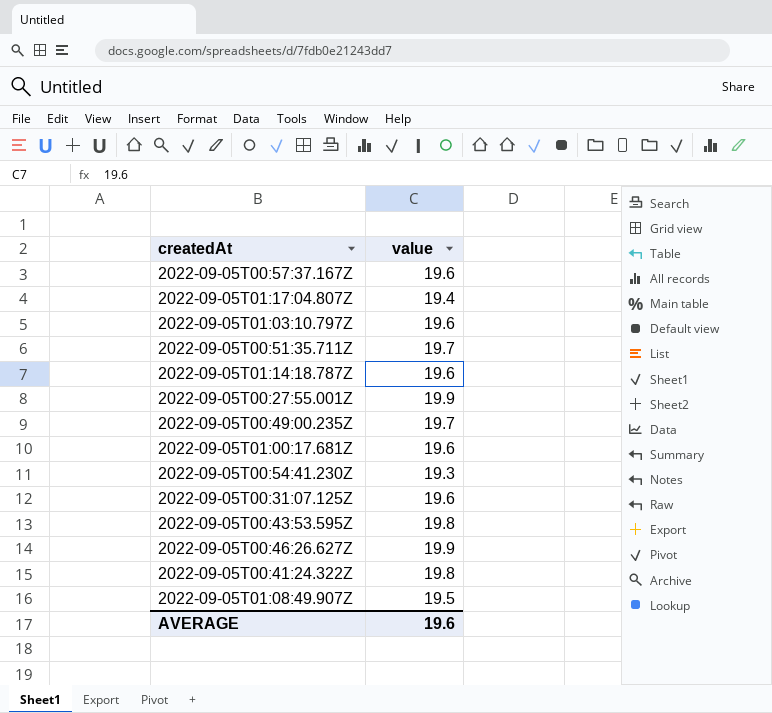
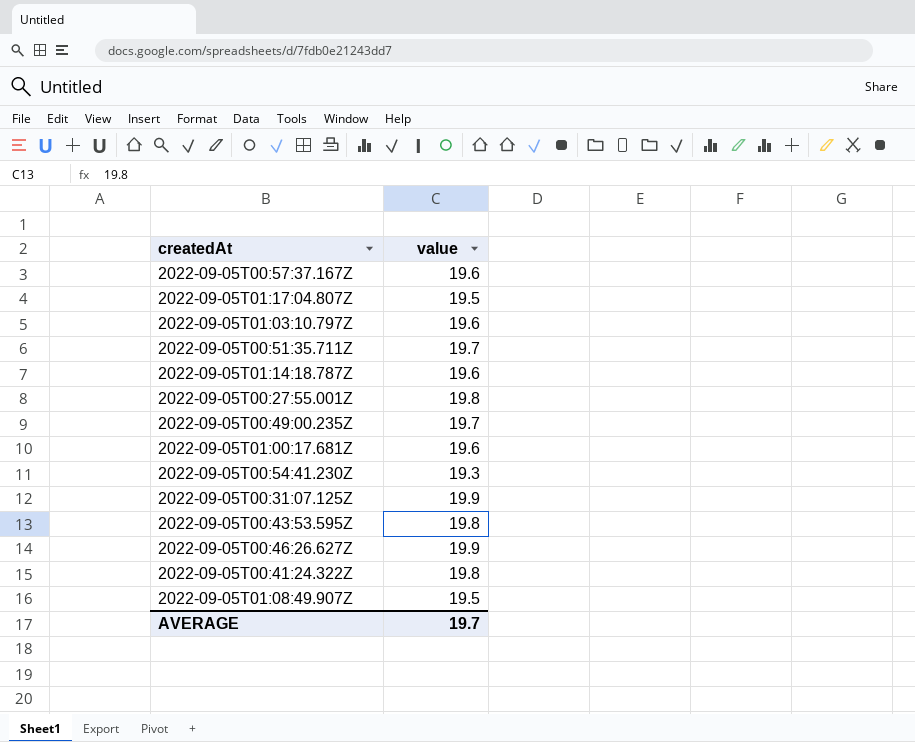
2022-09-05T01:17:04.807Z | value: 19.4 -> 19.5
2022-09-05T00:27:55.001Z | value: 19.9 -> 19.8
2022-09-05T00:31:07.125Z | value: 19.6 -> 19.9
AVERAGE | value: 19.6 -> 19.7

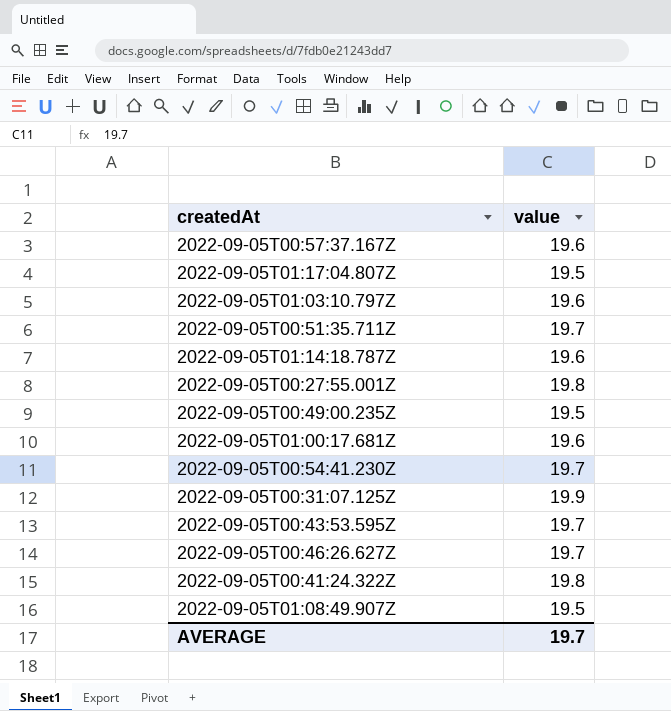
2022-09-05T00:49:00.235Z | value: 19.7 -> 19.5
2022-09-05T00:54:41.230Z | value: 19.3 -> 19.7
2022-09-05T00:43:53.595Z | value: 19.8 -> 19.7
2022-09-05T00:46:26.627Z | value: 19.9 -> 19.7

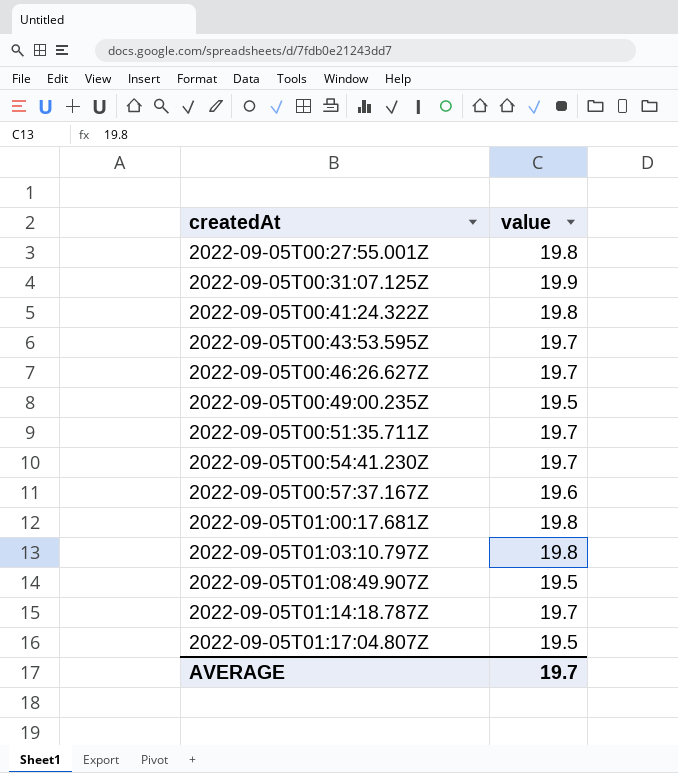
row order: none -> createdAt ascending
2022-09-05T01:00:17.681Z | value: 19.6 -> 19.8
2022-09-05T01:03:10.797Z | value: 19.6 -> 19.8
2022-09-05T01:14:18.787Z | value: 19.6 -> 19.7

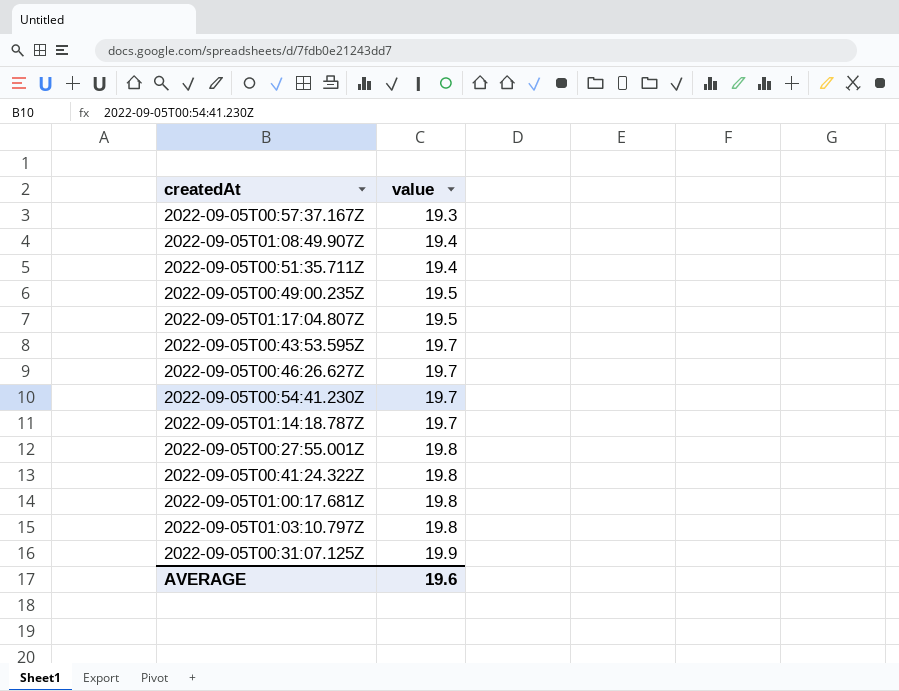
row order: createdAt ascending -> value ascending
2022-09-05T00:57:37.167Z | value: 19.6 -> 19.3
2022-09-05T01:08:49.907Z | value: 19.5 -> 19.4
2022-09-05T00:51:35.711Z | value: 19.7 -> 19.4
AVERAGE | value: 19.7 -> 19.6

